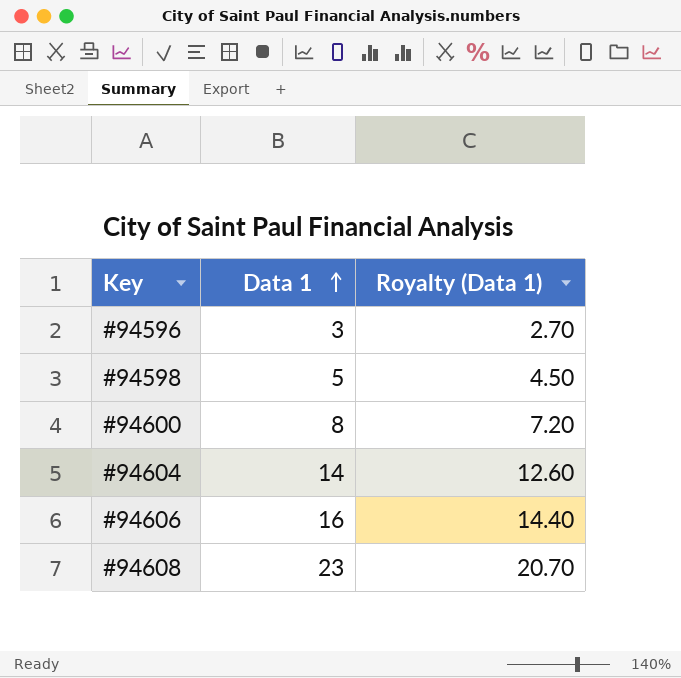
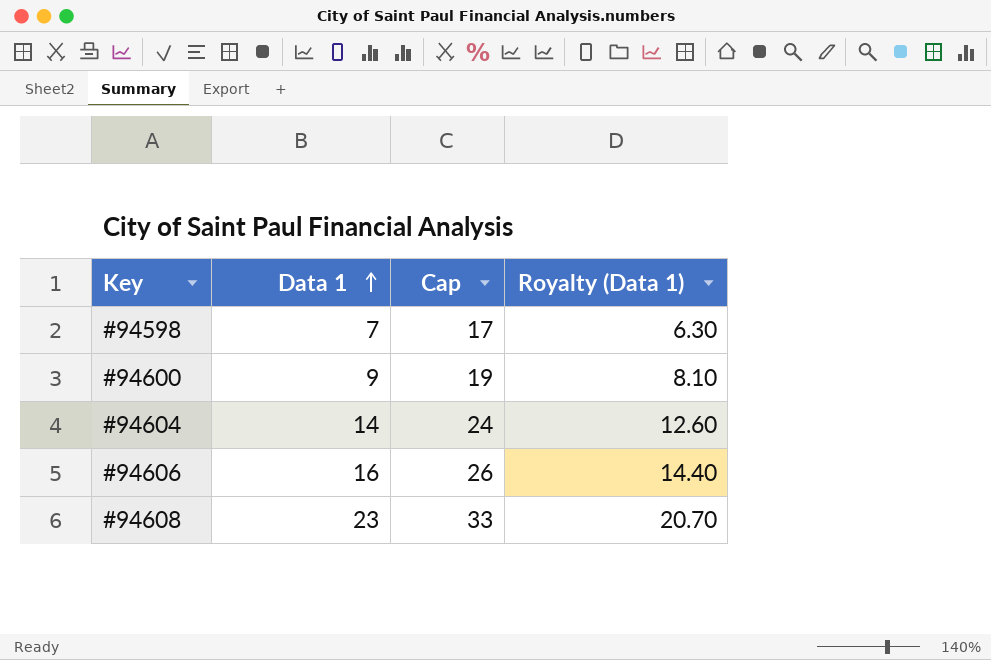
column Cap | formula: none -> [Data 1] + 10
row #94596: 3 | 2.70 -> none
#94598 | Data 1: 5 -> 7
#94598 | Royalty (Data 1): 4.50 -> 6.30
#94600 | Data 1: 8 -> 9
#94600 | Royalty (Data 1): 7.20 -> 8.10

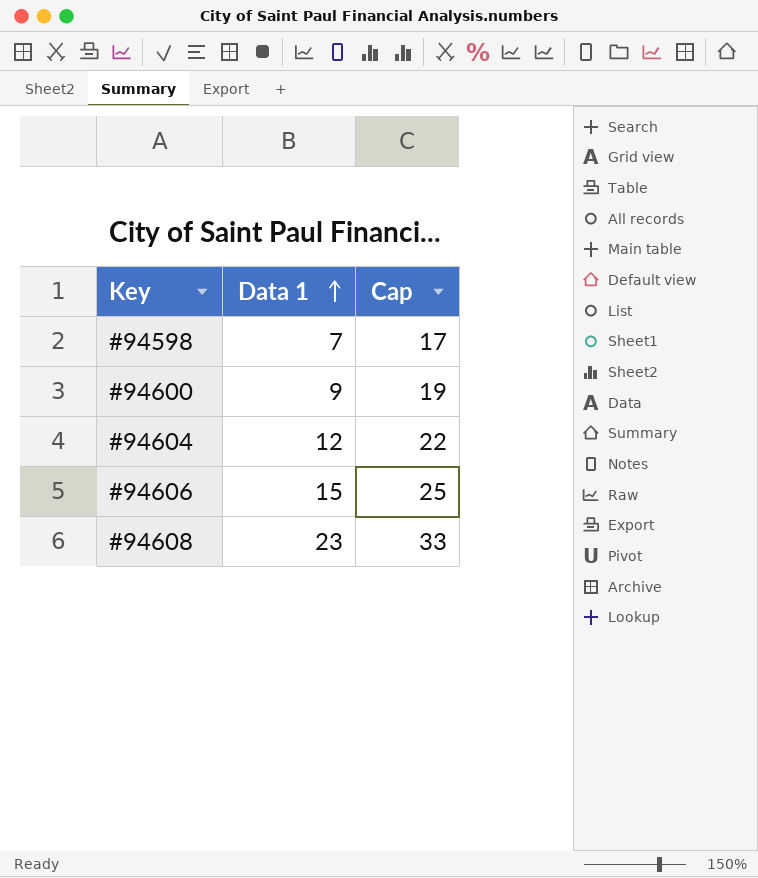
column Royalty (Data 1) | formula: [Data 1] * 0.9 -> none
#94604 | Data 1: 14 -> 12
#94604 | Cap: 24 -> 22
#94606 | Data 1: 16 -> 15
#94606 | Cap: 26 -> 25

